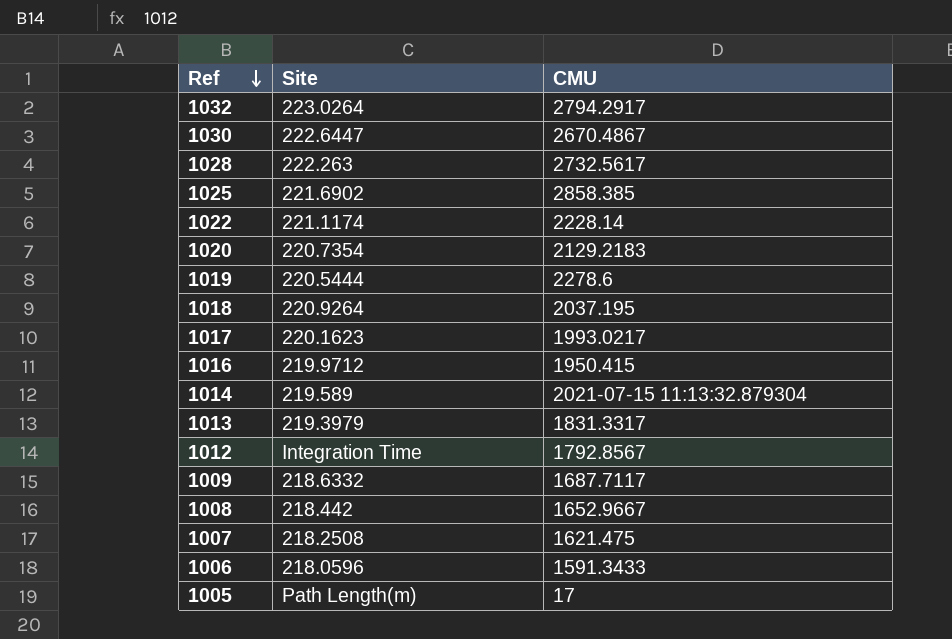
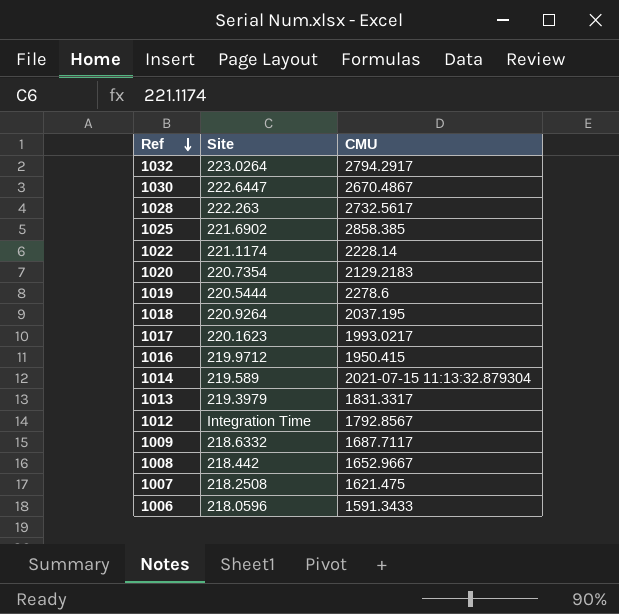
row 1005: Path Length(m) | 17 -> none

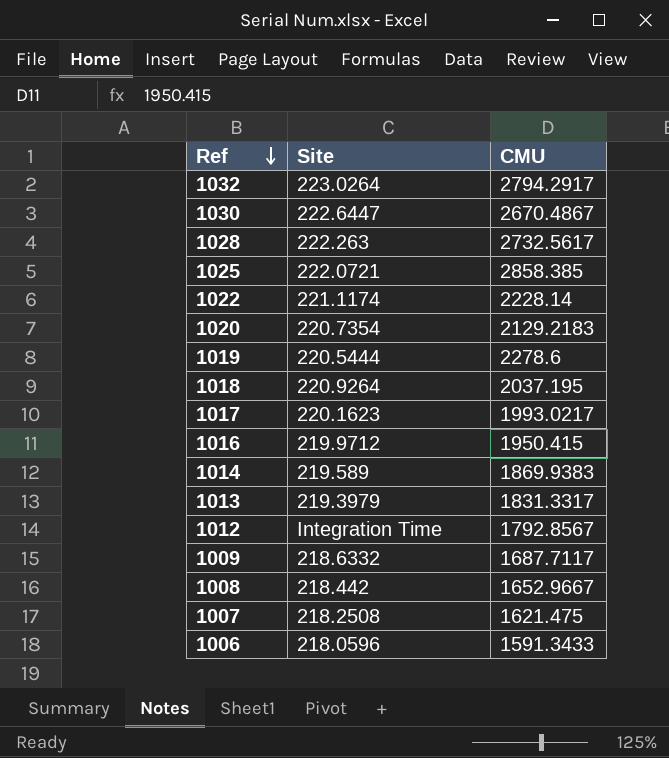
1025 | Site: 221.6902 -> 222.0721
1014 | CMU: 2021-07-15 11:13:32.879304 -> 1869.9383

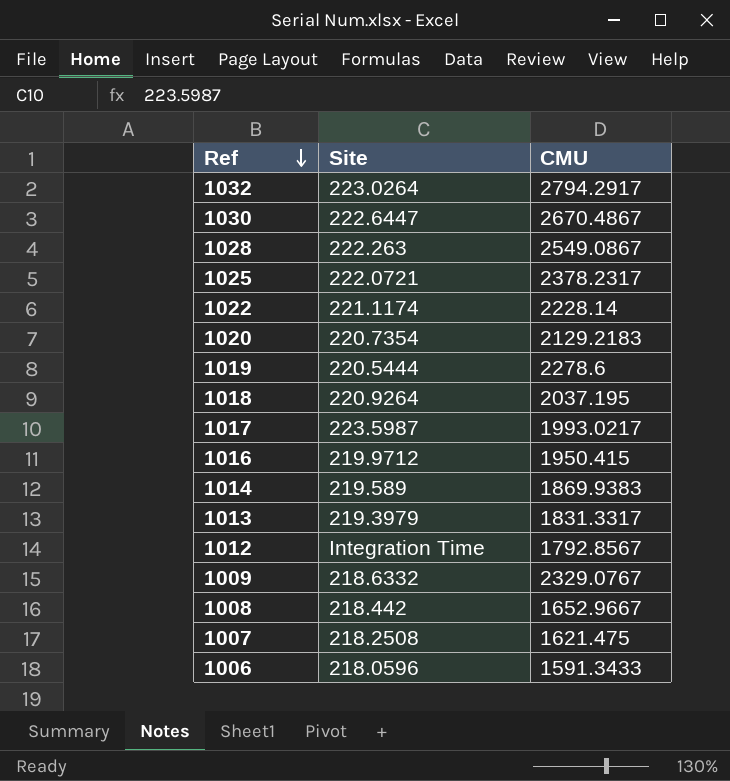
1028 | CMU: 2732.5617 -> 2549.0867
1025 | CMU: 2858.385 -> 2378.2317
1017 | Site: 220.1623 -> 223.5987
1009 | CMU: 1687.7117 -> 2329.0767

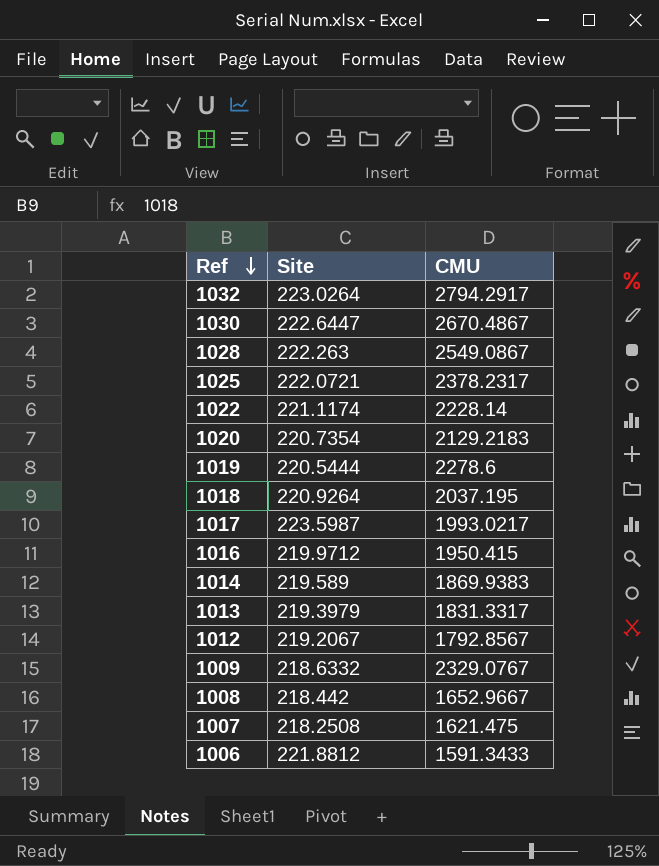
1012 | Site: Integration Time -> 219.2067
1006 | Site: 218.0596 -> 221.8812

